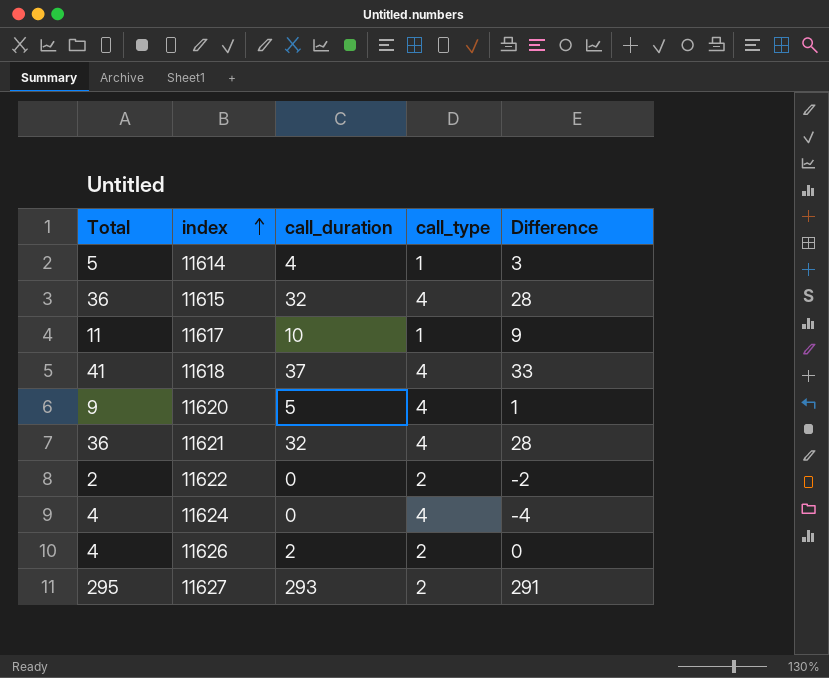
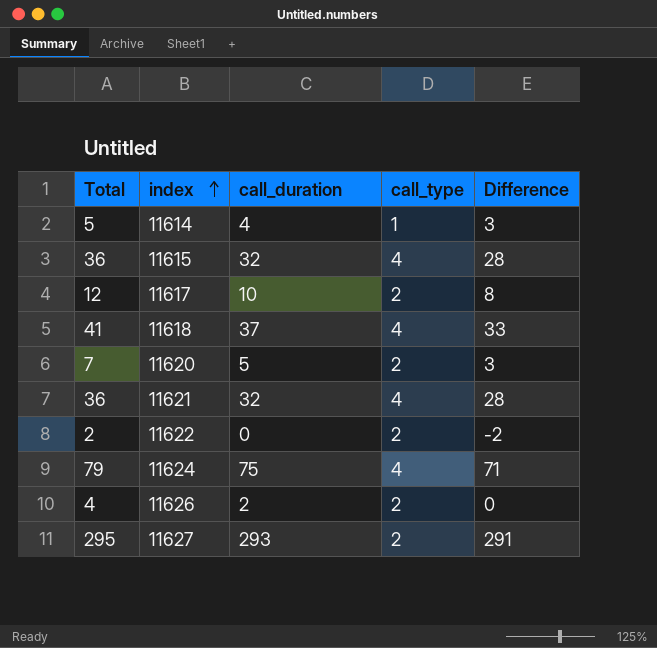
11617 | Total: 11 -> 12
11617 | call_type: 1 -> 2
11617 | Difference: 9 -> 8
11620 | Total: 9 -> 7
11620 | call_type: 4 -> 2
11620 | Difference: 1 -> 3
11624 | Total: 4 -> 79
11624 | call_duration: 0 -> 75
11624 | Difference: -4 -> 71

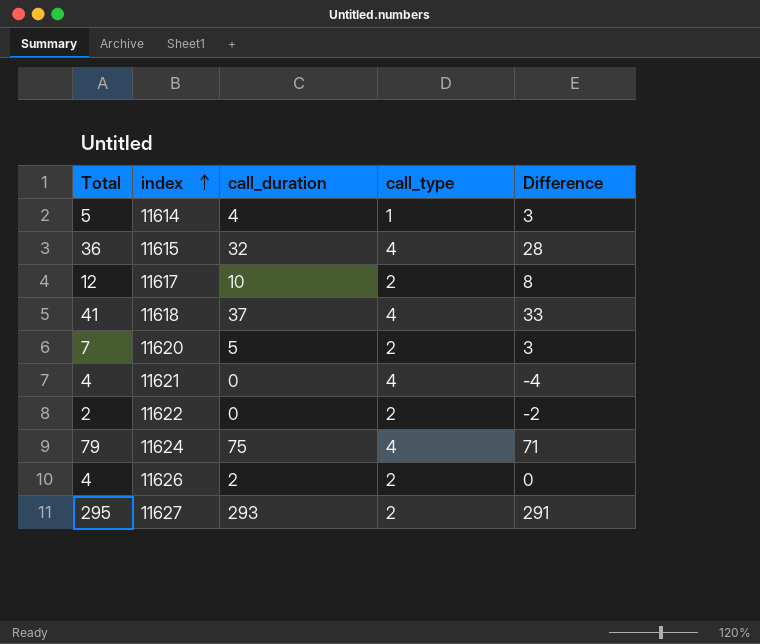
11621 | Total: 36 -> 4
11621 | call_duration: 32 -> 0
11621 | Difference: 28 -> -4

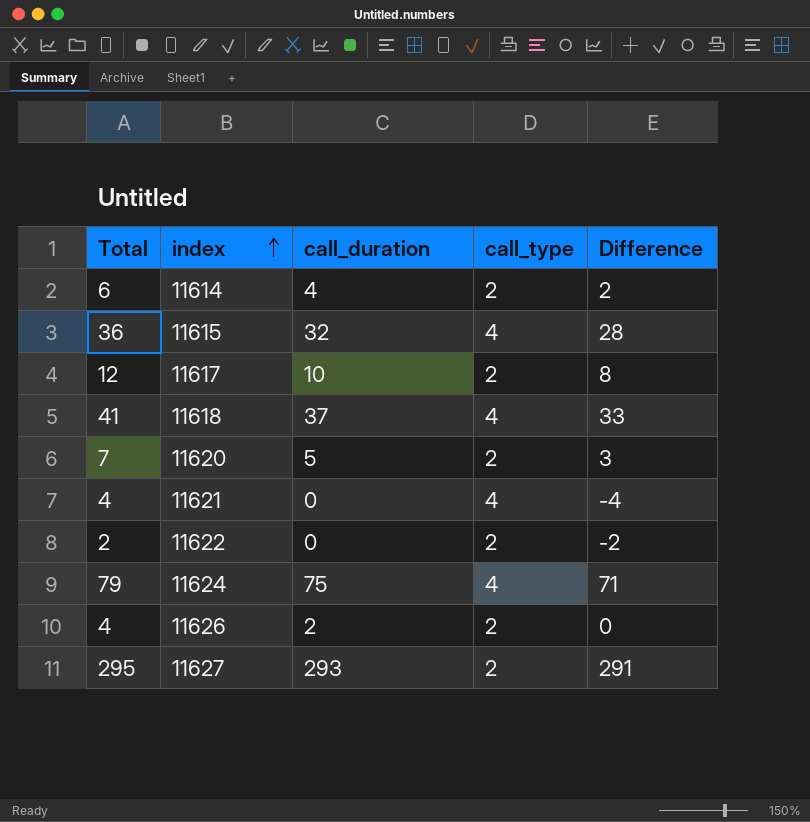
11614 | Total: 5 -> 6
11614 | call_type: 1 -> 2
11614 | Difference: 3 -> 2

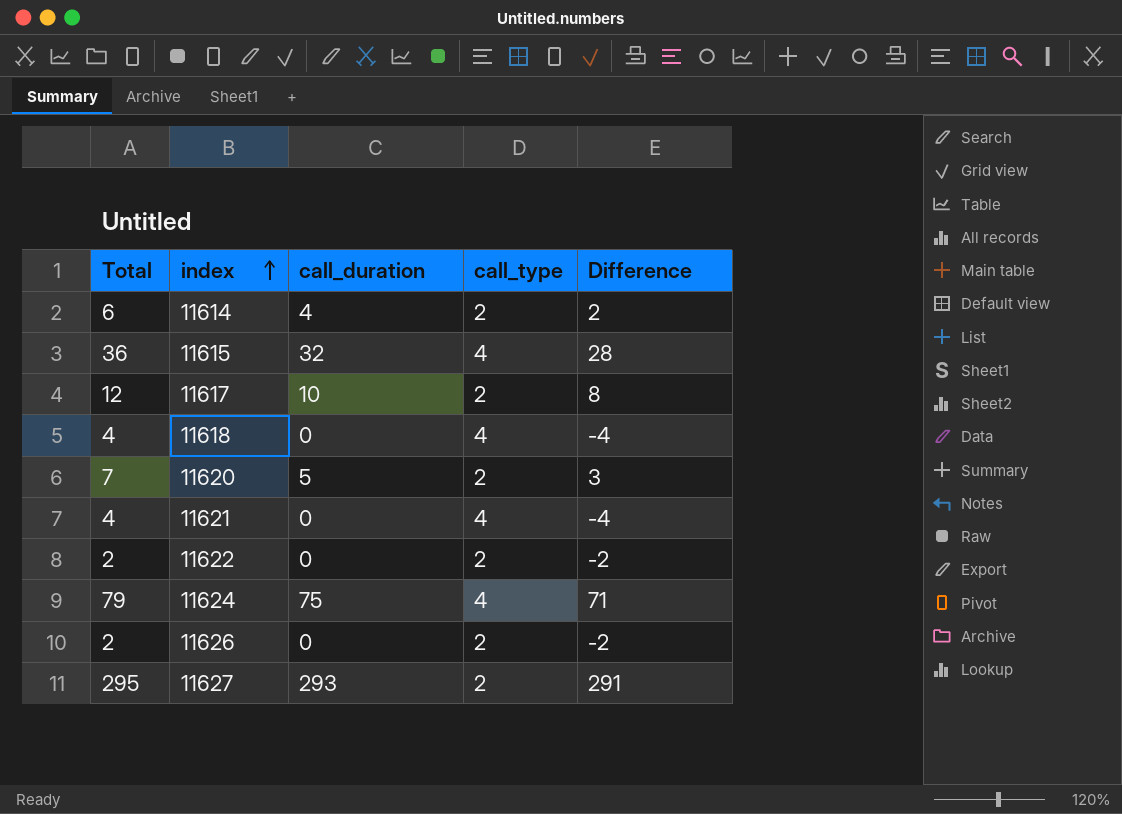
11618 | Total: 41 -> 4
11618 | call_duration: 37 -> 0
11618 | Difference: 33 -> -4
11626 | Total: 4 -> 2
11626 | call_duration: 2 -> 0
11626 | Difference: 0 -> -2

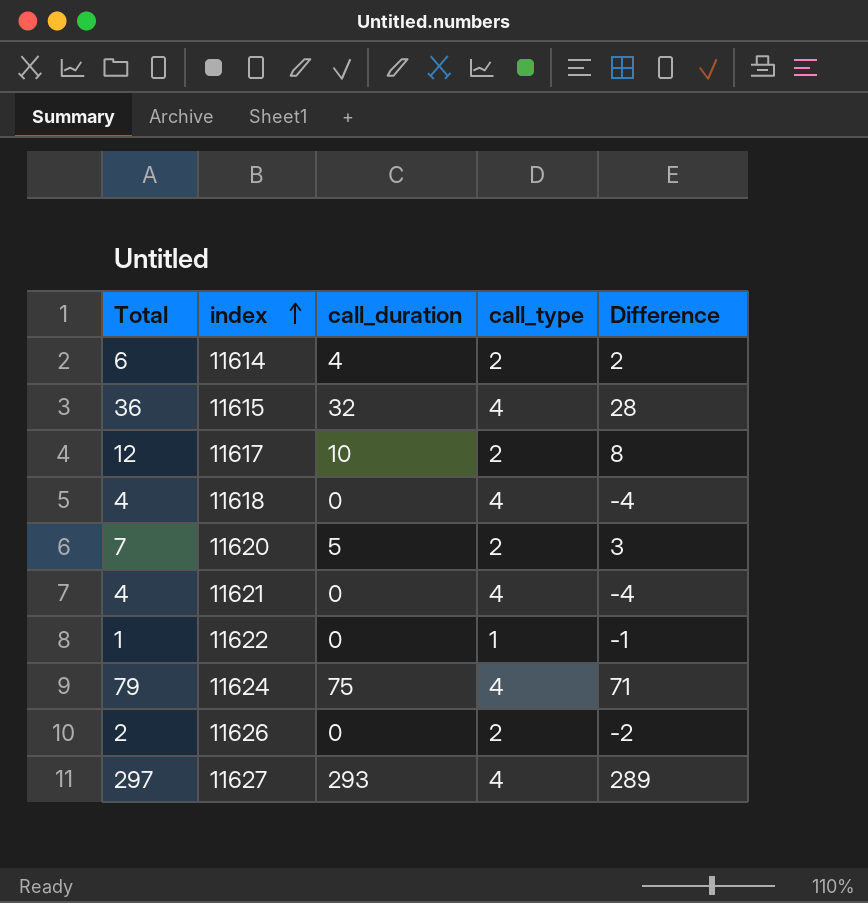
11622 | Total: 2 -> 1
11622 | call_type: 2 -> 1
11622 | Difference: -2 -> -1
11627 | Total: 295 -> 297
11627 | call_type: 2 -> 4
11627 | Difference: 291 -> 289

